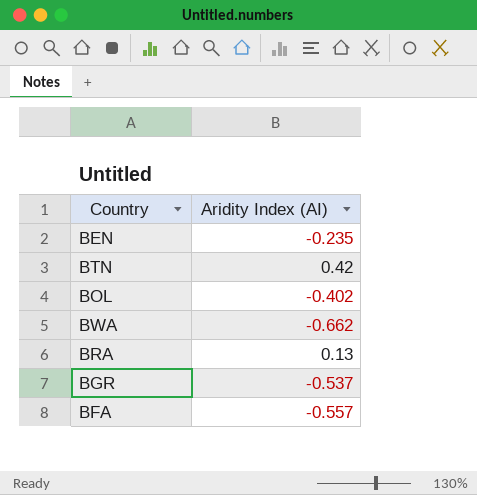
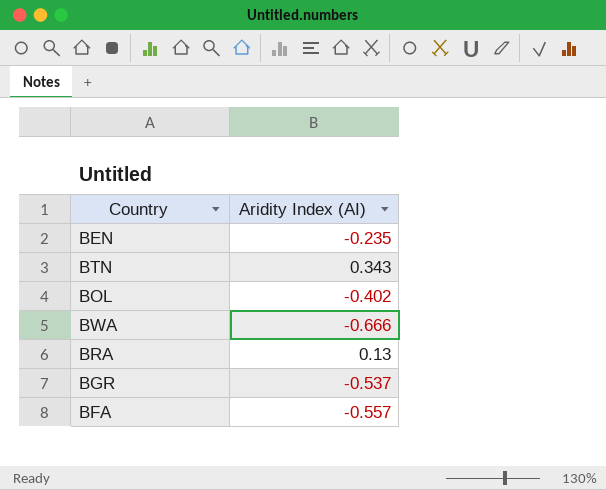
BTN | Aridity Index (AI): 0.42 -> 0.343
BWA | Aridity Index (AI): -0.662 -> -0.666

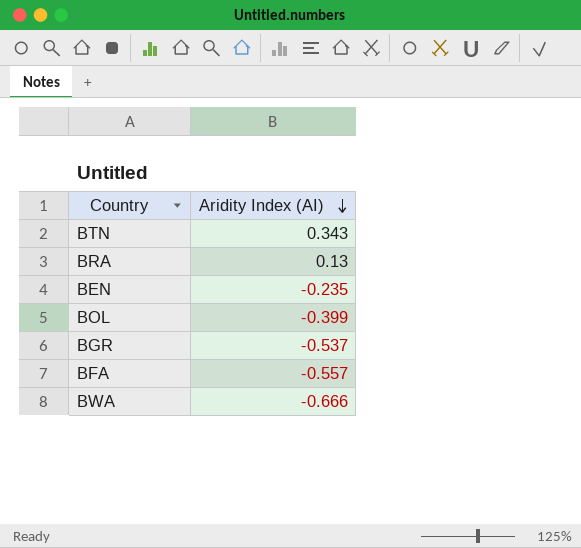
row order: none -> Aridity Index (AI) descending
BOL | Aridity Index (AI): -0.402 -> -0.399

